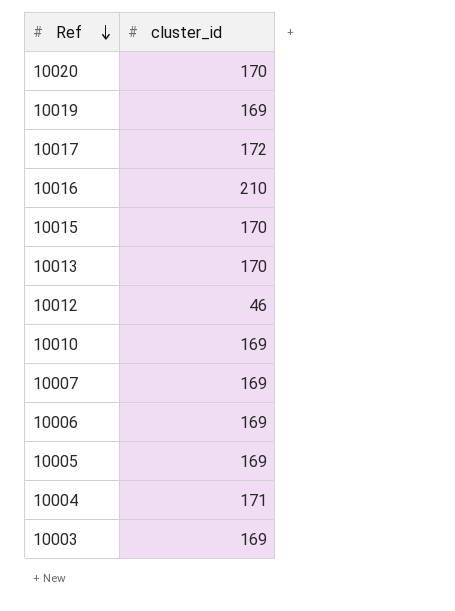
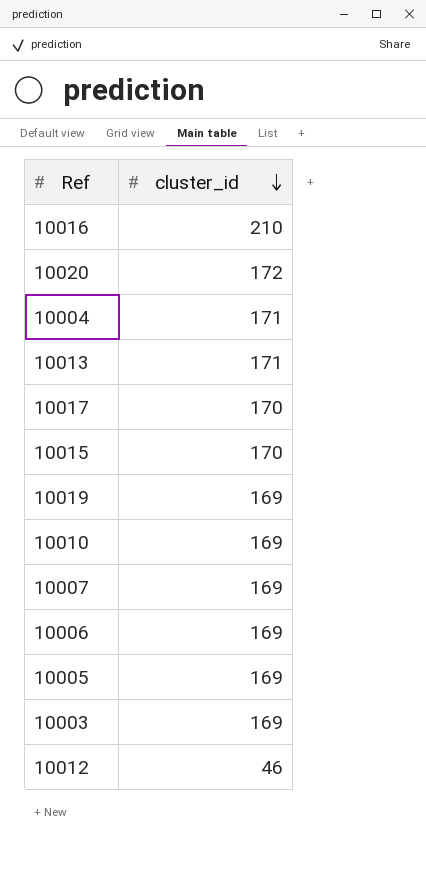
row order: Ref descending -> cluster_id descending
10020 | cluster_id: 170 -> 172
10013 | cluster_id: 170 -> 171
10017 | cluster_id: 172 -> 170

